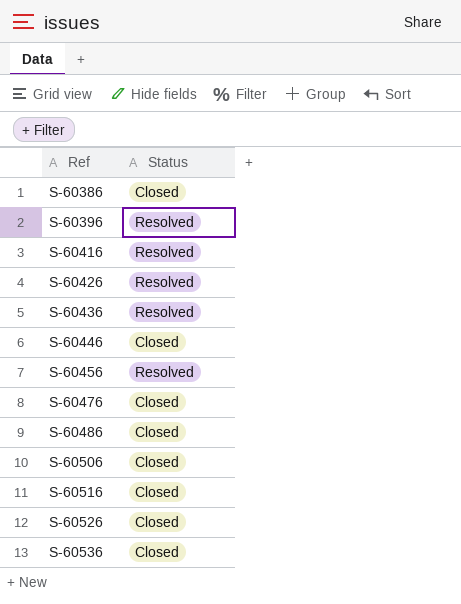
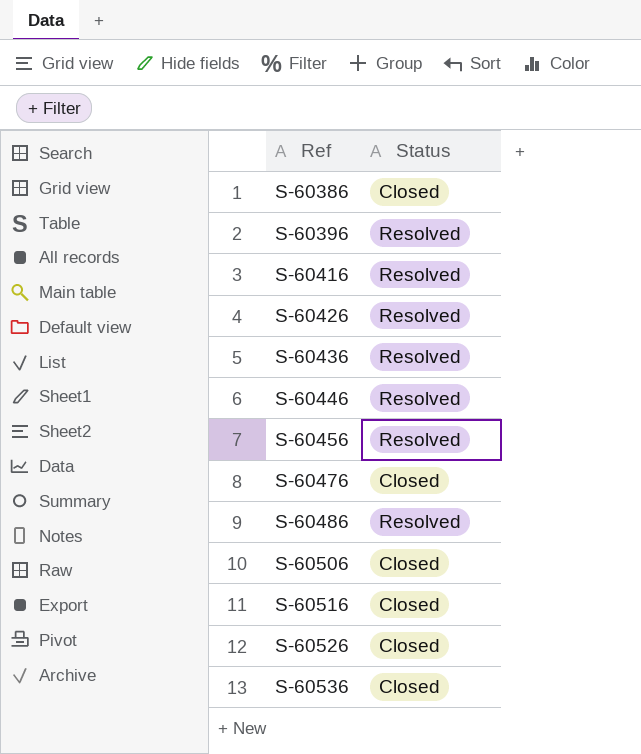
S-60446 | Status: Closed -> Resolved
S-60486 | Status: Closed -> Resolved

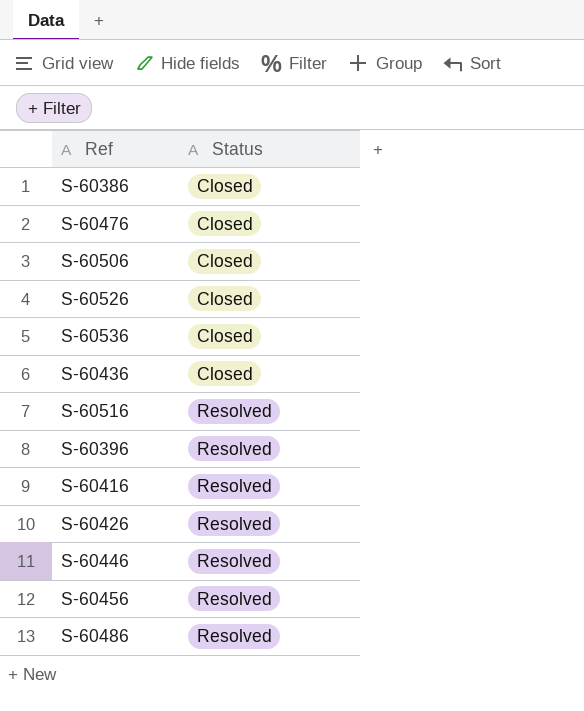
row order: Ref ascending -> Status ascending
S-60436 | Status: Resolved -> Closed
S-60516 | Status: Closed -> Resolved

